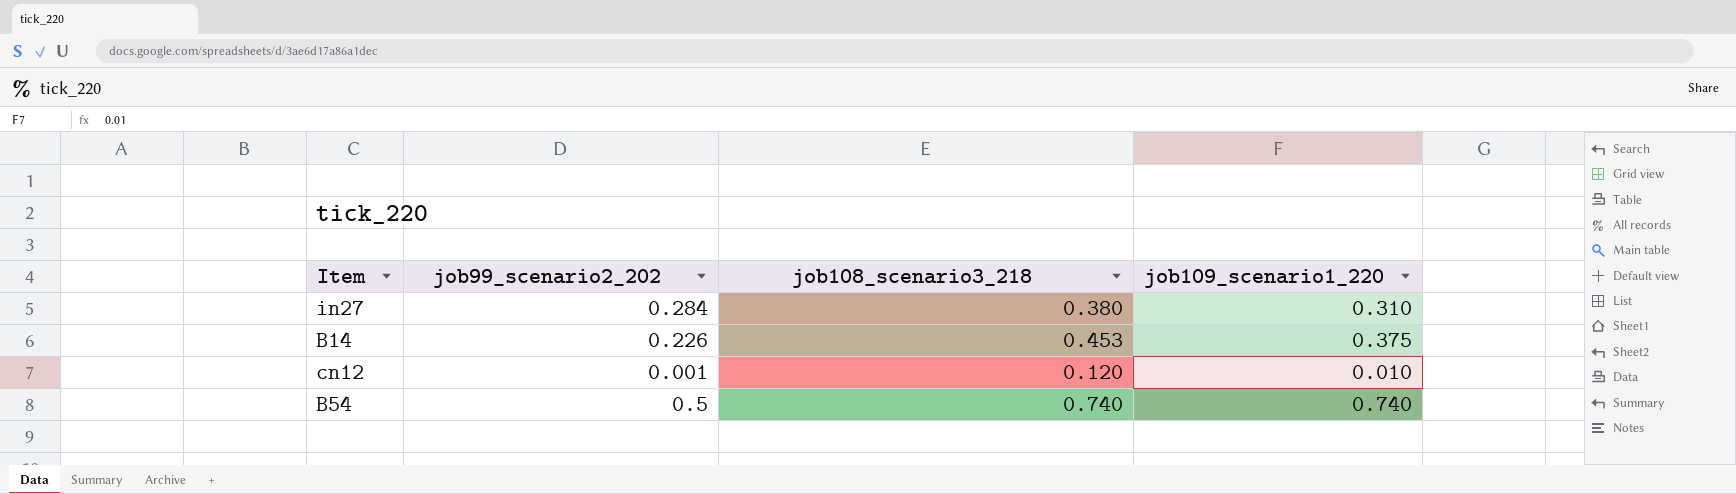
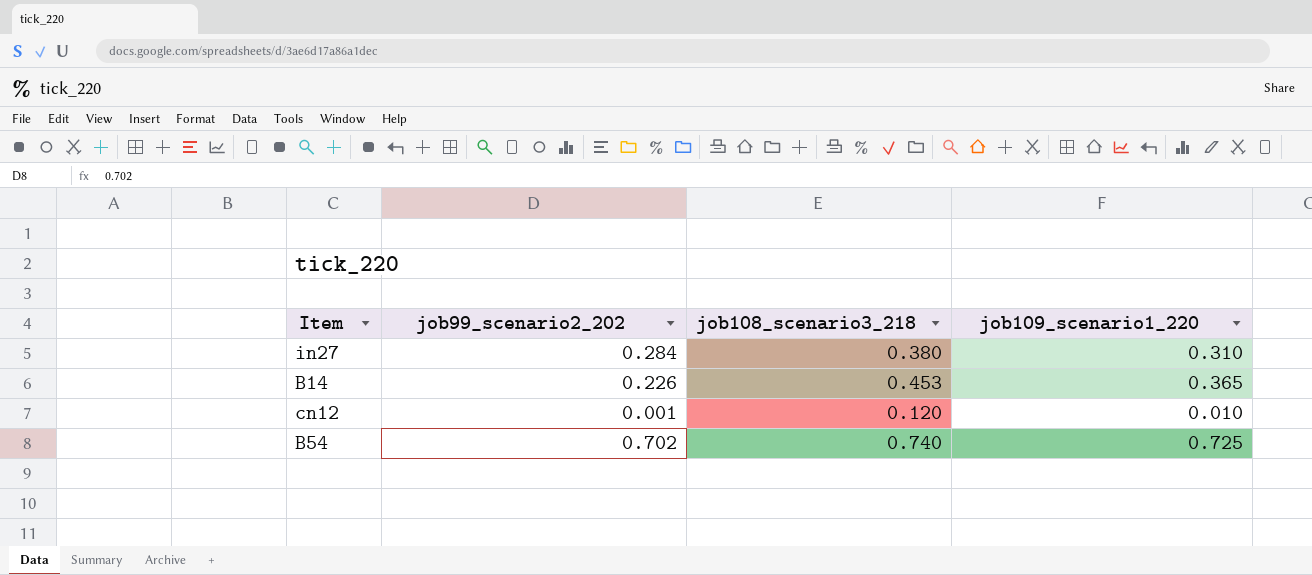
B14 | job109_scenario1_220: 0.375 -> 0.365
B54 | job99_scenario2_202: 0.5 -> 0.702
B54 | job109_scenario1_220: 0.740 -> 0.725

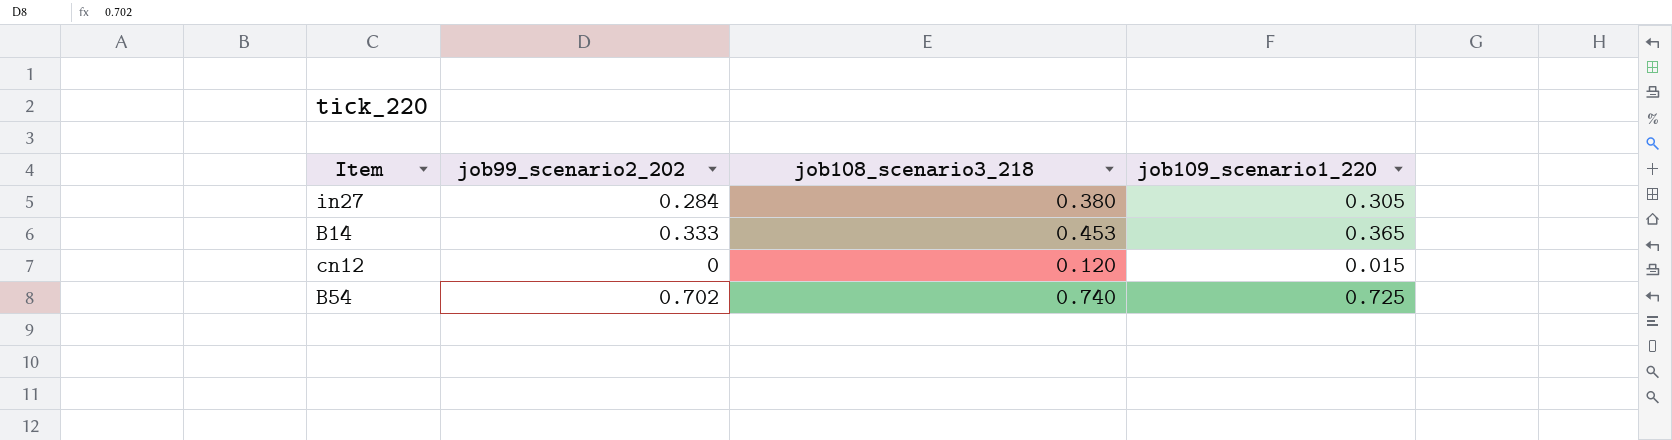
in27 | job109_scenario1_220: 0.310 -> 0.305
B14 | job99_scenario2_202: 0.226 -> 0.333
cn12 | job99_scenario2_202: 0.001 -> 0
cn12 | job109_scenario1_220: 0.010 -> 0.015

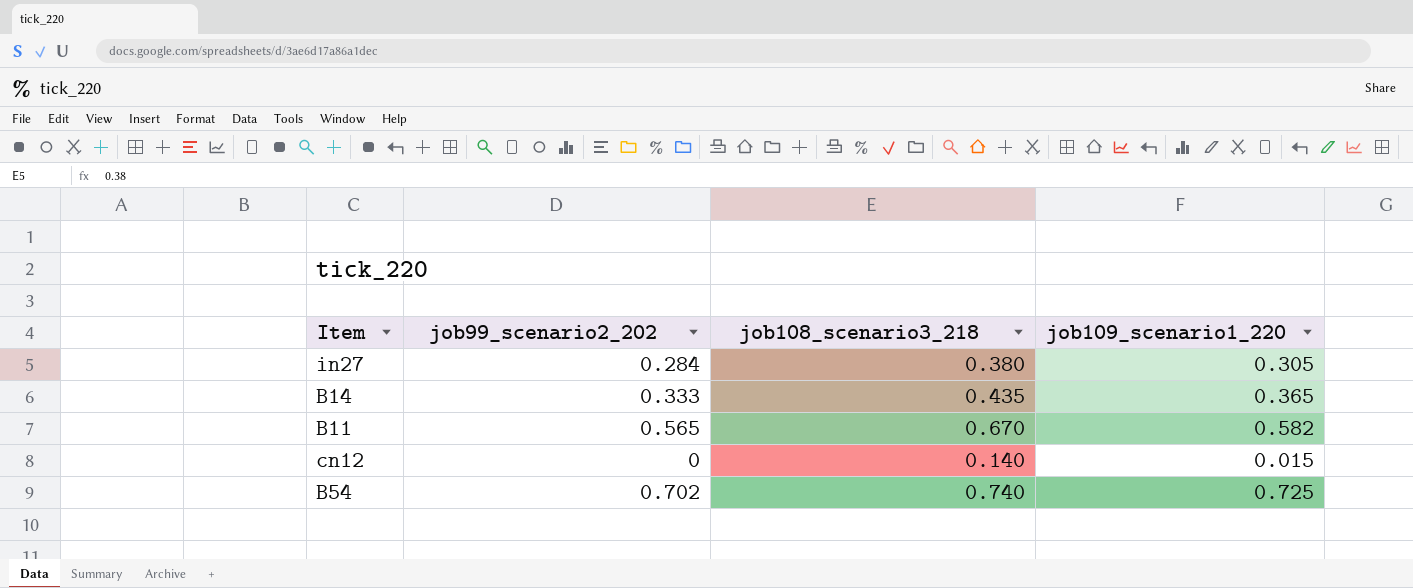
B14 | job108_scenario3_218: 0.453 -> 0.435
row B11: none -> 0.565 | 0.670 | 0.582
cn12 | job108_scenario3_218: 0.120 -> 0.140

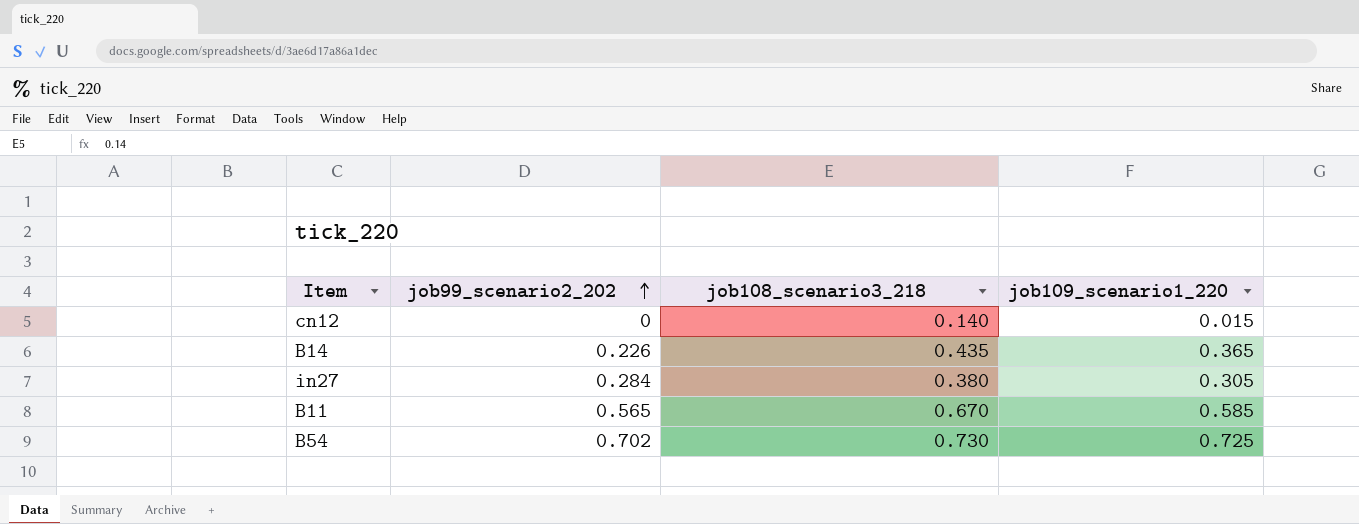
row order: none -> job99_scenario2_202 ascending
B14 | job99_scenario2_202: 0.333 -> 0.226
B11 | job109_scenario1_220: 0.582 -> 0.585
B54 | job108_scenario3_218: 0.740 -> 0.730

